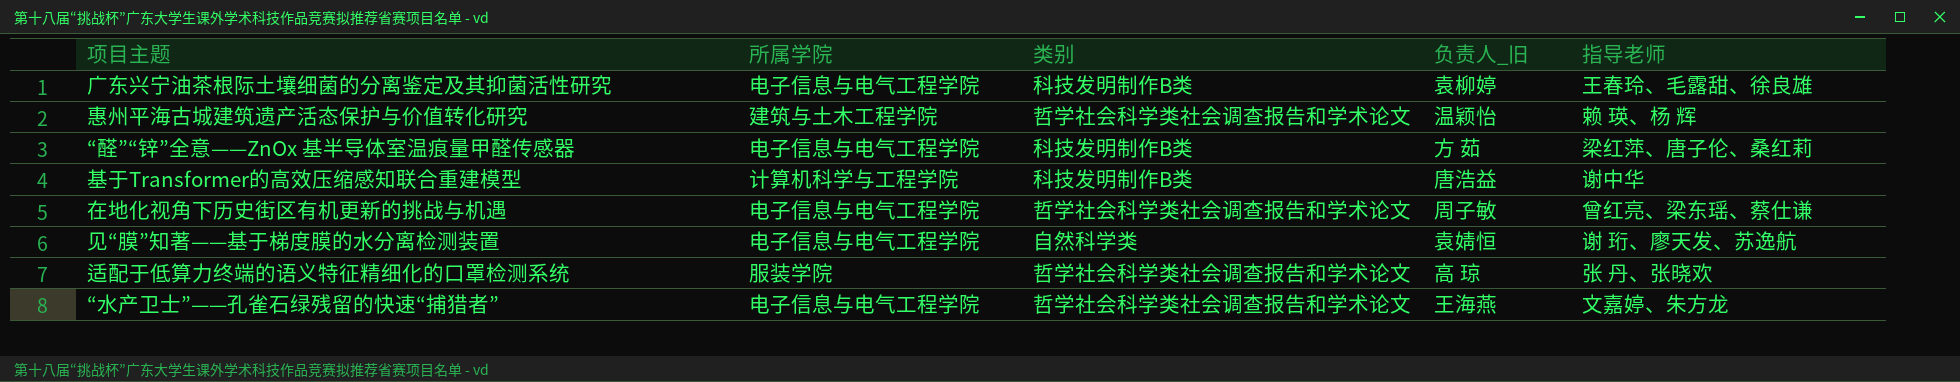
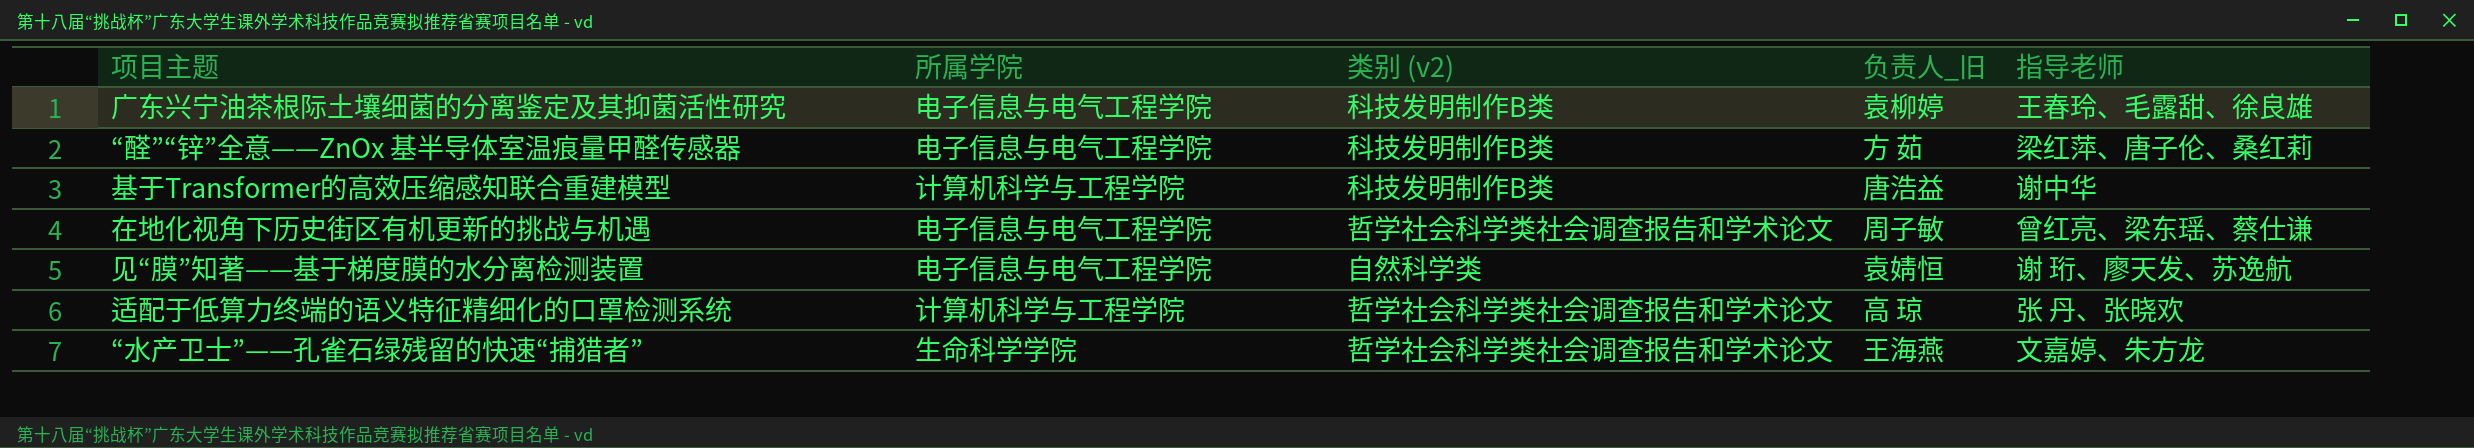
column name: 类别 -> 类别 (v2)
row 惠州平海古城建筑遗产活态保护与价值转化研究: 建筑与土木工程学院 | 哲学社会科学类社会调查报告和学术论文 | 温颖怡 | 赖 瑛、杨 辉 -> none
适配于低算力终端的语义特征精细化的口罩检测系统 | 所属学院: 服装学院 -> 计算机科学与工程学院
“水产卫士”——孔雀石绿残留的快速“捕猎者” | 所属学院: 电子信息与电气工程学院 -> 生命科学学院

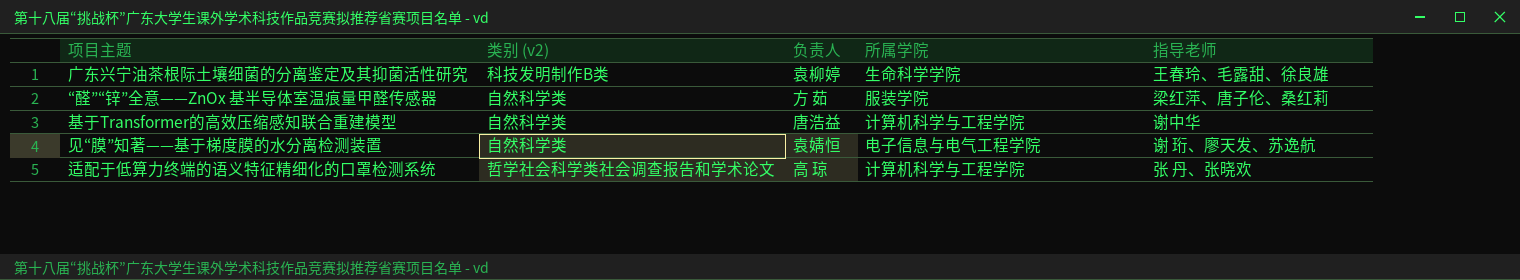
column name: 负责人_旧 -> 负责人
column 所属学院 | position: 2 -> 4
row 在地化视角下历史街区有机更新的挑战与机遇: 电子信息与电气工程学院 | 哲学社会科学类社会调查报告和学术论文 | 周子敏 | 曾红亮、梁东瑶、蔡仕谦 -> none
row “水产卫士”——孔雀石绿残留的快速“捕猎者”: 生命科学学院 | 哲学社会科学类社会调查报告和学术论文 | 王海燕 | 文嘉婷、朱方龙 -> none
广东兴宁油茶根际土壤细菌的分离鉴定及其抑菌活性研究 | 所属学院: 电子信息与电气工程学院 -> 生命科学学院
“醛”“锌”全意——ZnOx 基半导体室温痕量甲醛传感器 | 类别 (v2): 科技发明制作B类 -> 自然科学类
“醛”“锌”全意——ZnOx 基半导体室温痕量甲醛传感器 | 所属学院: 电子信息与电气工程学院 -> 服装学院
基于Transformer的高效压缩感知联合重建模型 | 类别 (v2): 科技发明制作B类 -> 自然科学类

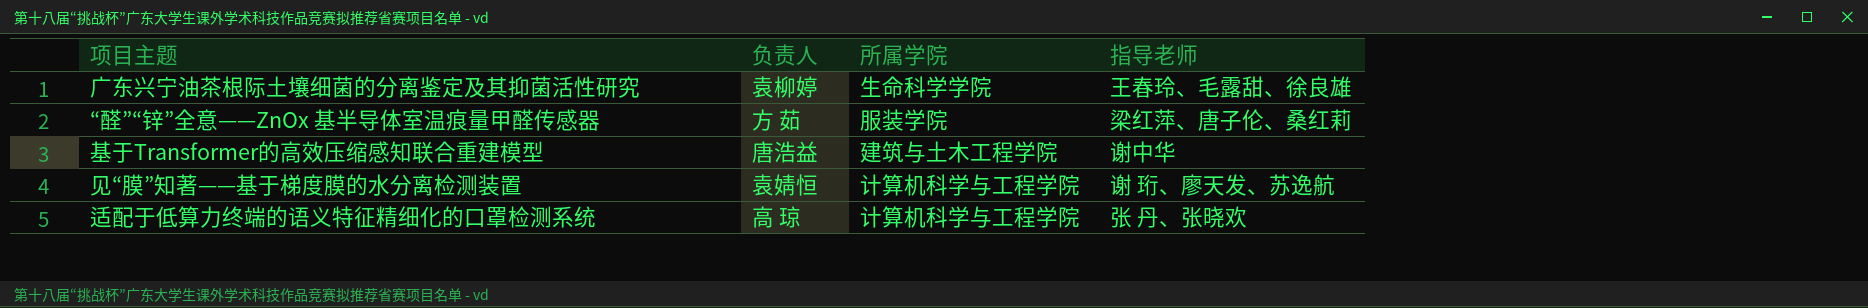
column 类别 (v2) | position: 2 -> none
基于Transformer的高效压缩感知联合重建模型 | 所属学院: 计算机科学与工程学院 -> 建筑与土木工程学院
见“膜”知著——基于梯度膜的水分离检测装置 | 所属学院: 电子信息与电气工程学院 -> 计算机科学与工程学院

